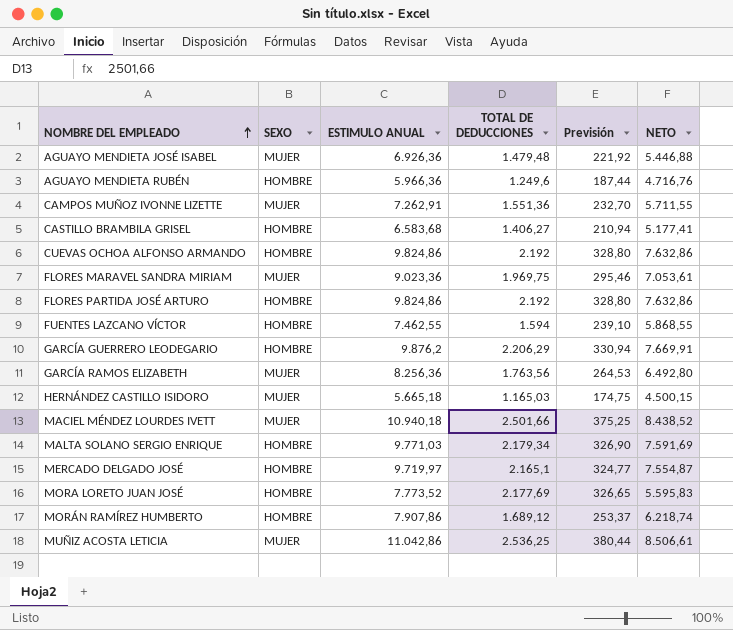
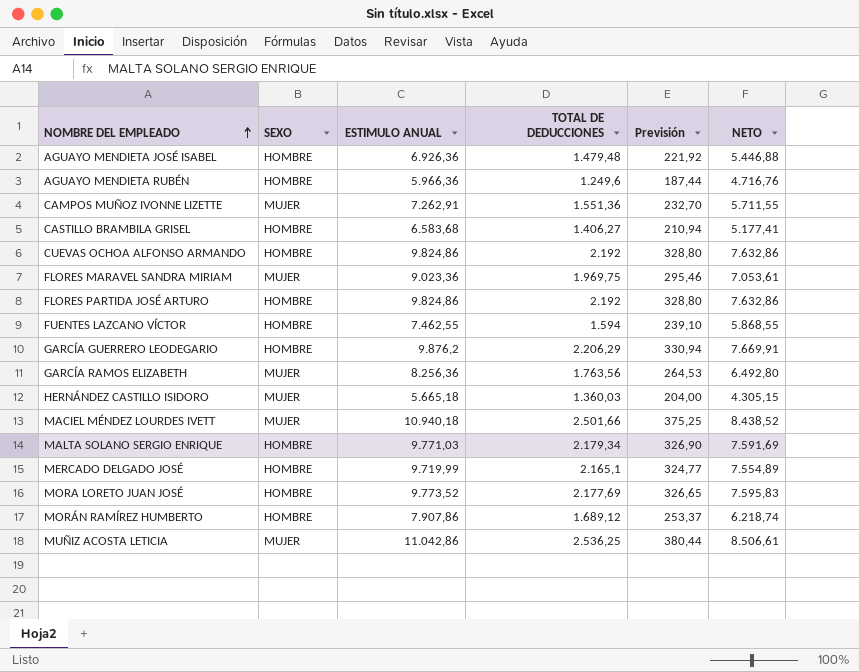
AGUAYO MENDIETA JOSÉ ISABEL | SEXO: MUJER -> HOMBRE
HERNÁNDEZ CASTILLO ISIDORO | TOTAL DE DEDUCCIONES: 1.165,03 -> 1.360,03
HERNÁNDEZ CASTILLO ISIDORO | Previsión: 174,75 -> 204,00
HERNÁNDEZ CASTILLO ISIDORO | NETO: 4.500,15 -> 4.305,15
MERCADO DELGADO JOSÉ | ESTIMULO ANUAL: 9.719,97 -> 9.719,99
MERCADO DELGADO JOSÉ | NETO: 7.554,87 -> 7.554,89
MORA LORETO JUAN JOSÉ | ESTIMULO ANUAL: 7.773,52 -> 9.773,52
MORA LORETO JUAN JOSÉ | NETO: 5.595,83 -> 7.595,83

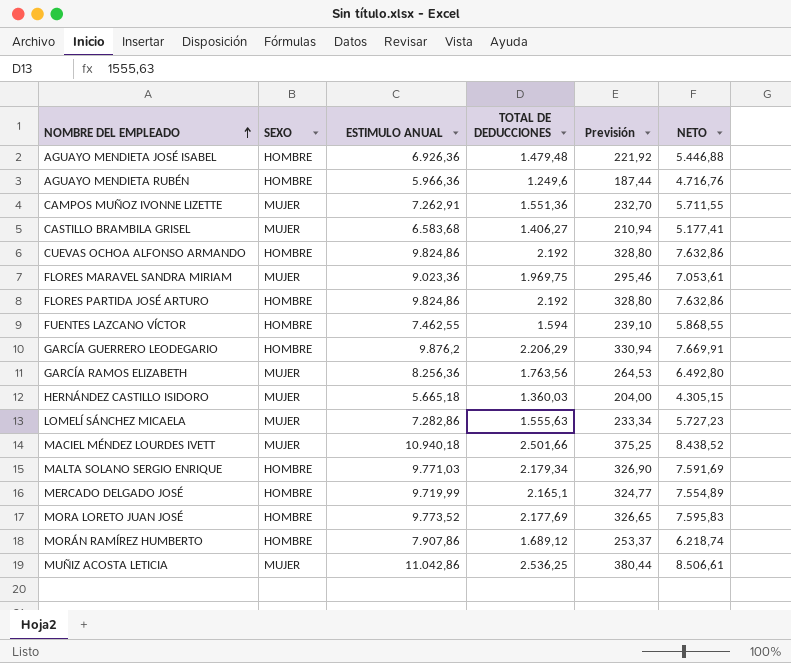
CASTILLO BRAMBILA GRISEL | SEXO: HOMBRE -> MUJER
row LOMELÍ SÁNCHEZ MICAELA: none -> MUJER | 7.282,86 | 1.555,63 | 233,34 | 5.727,23

